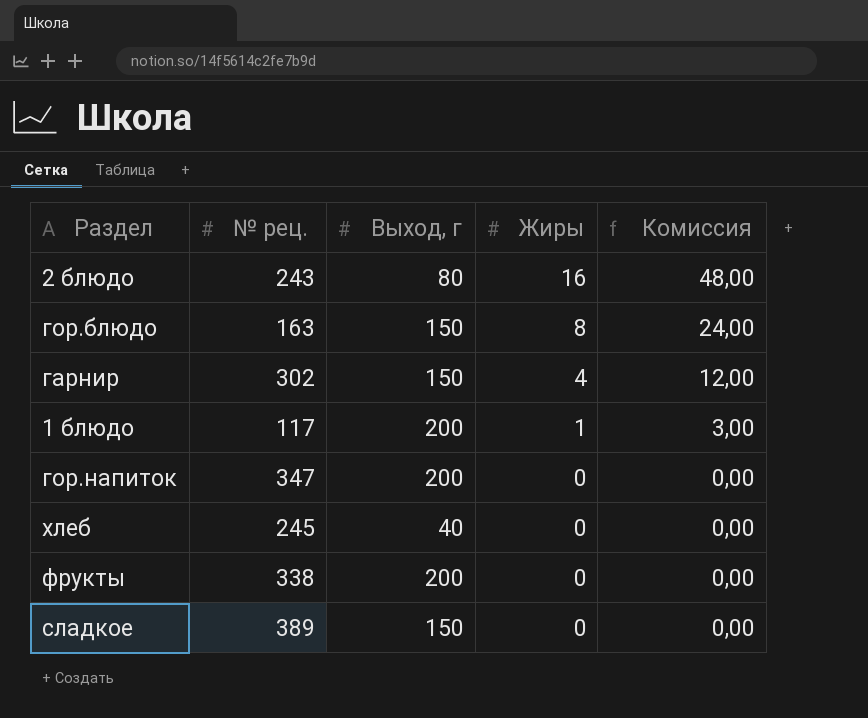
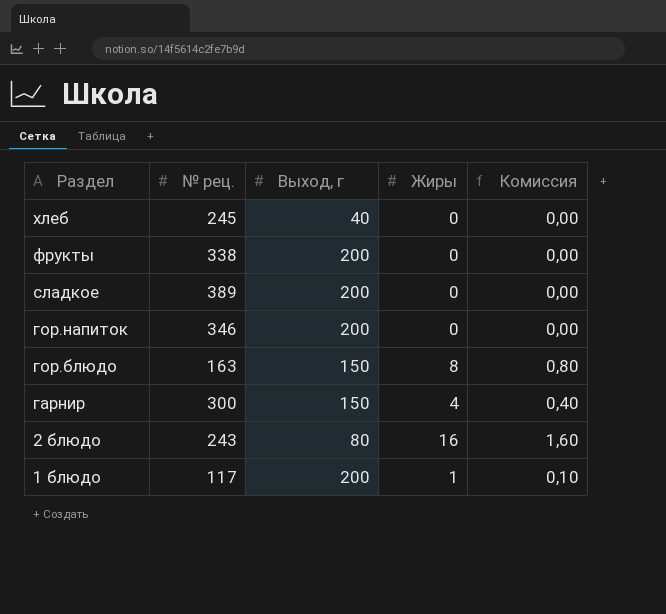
row order: Жиры descending -> Раздел descending
column Комиссия | formula: [Жиры] * 3 -> [Жиры] * 0,1
сладкое | Выход, г: 150 -> 200
гор.напиток | № рец.: 347 -> 346
гарнир | № рец.: 302 -> 300

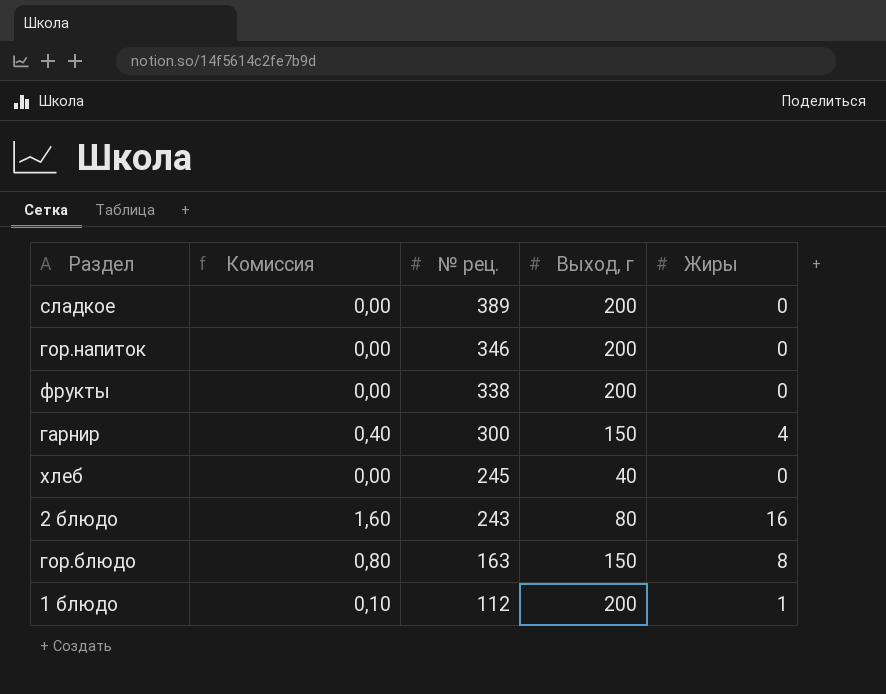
row order: Раздел descending -> № рец. descending
column Комиссия | position: 5 -> 2
1 блюдо | № рец.: 117 -> 112

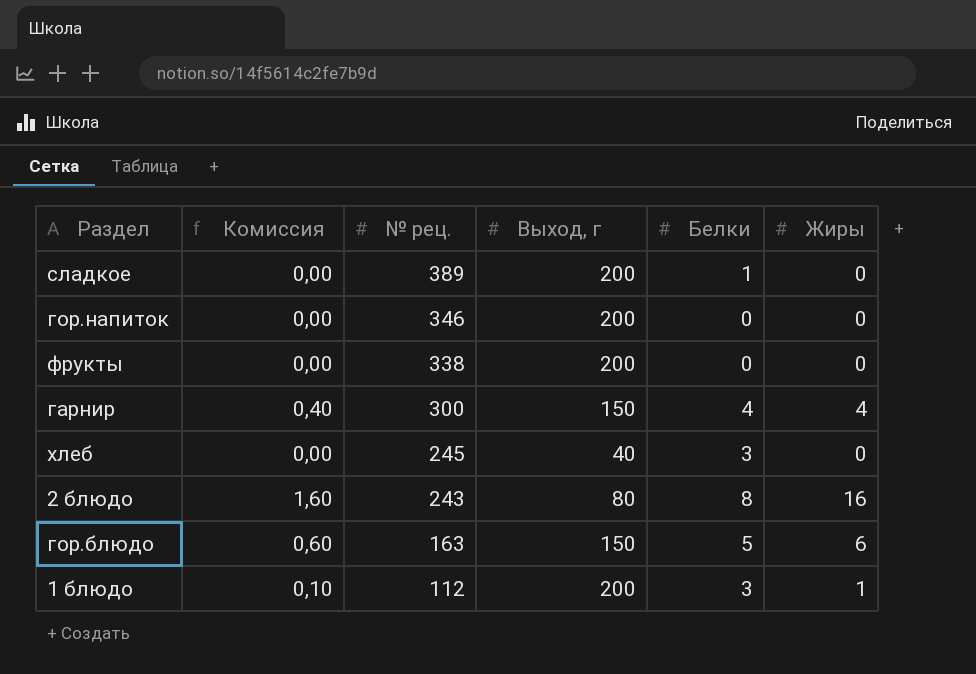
column Белки | position: none -> 5
гор.блюдо | Комиссия: 0,80 -> 0,60
гор.блюдо | Жиры: 8 -> 6

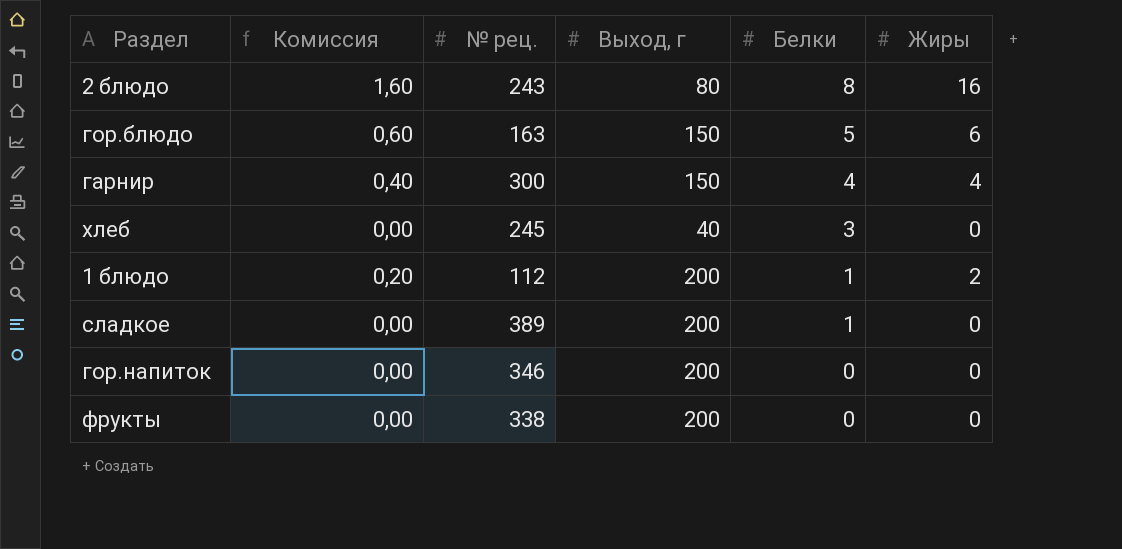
row order: № рец. descending -> Белки descending
1 блюдо | Комиссия: 0,10 -> 0,20
1 блюдо | Белки: 3 -> 1
1 блюдо | Жиры: 1 -> 2

